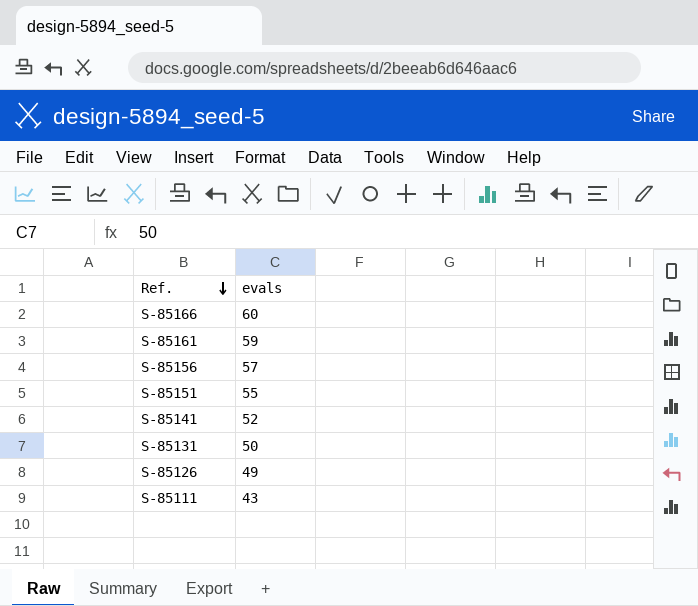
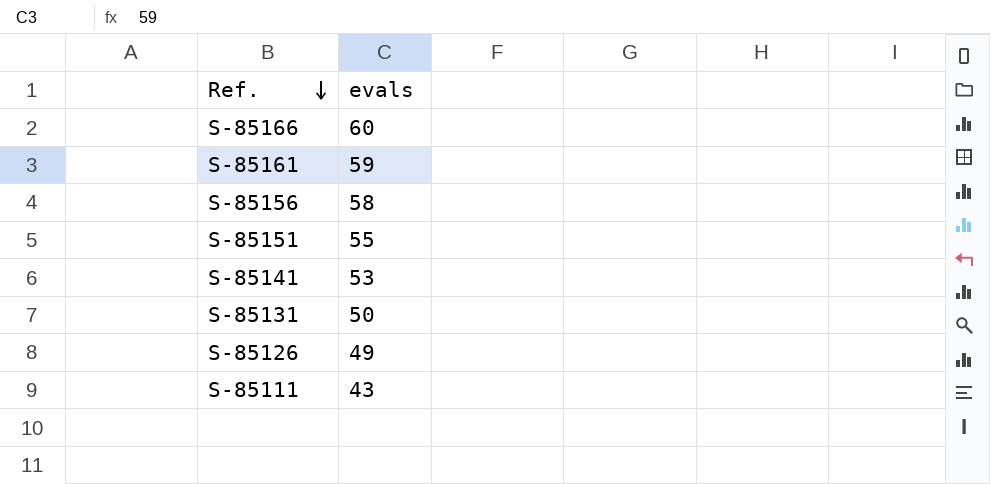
S-85156 | evals: 57 -> 58
S-85141 | evals: 52 -> 53

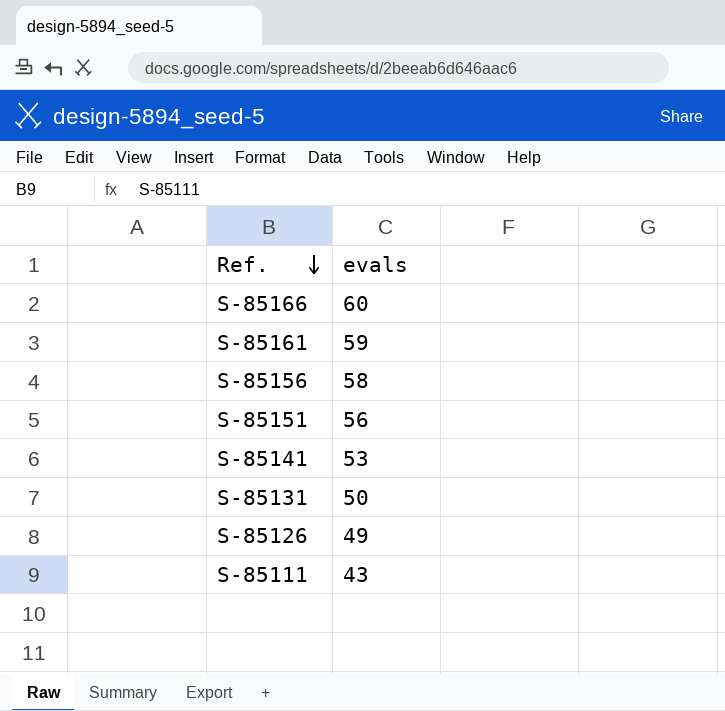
S-85151 | evals: 55 -> 56

